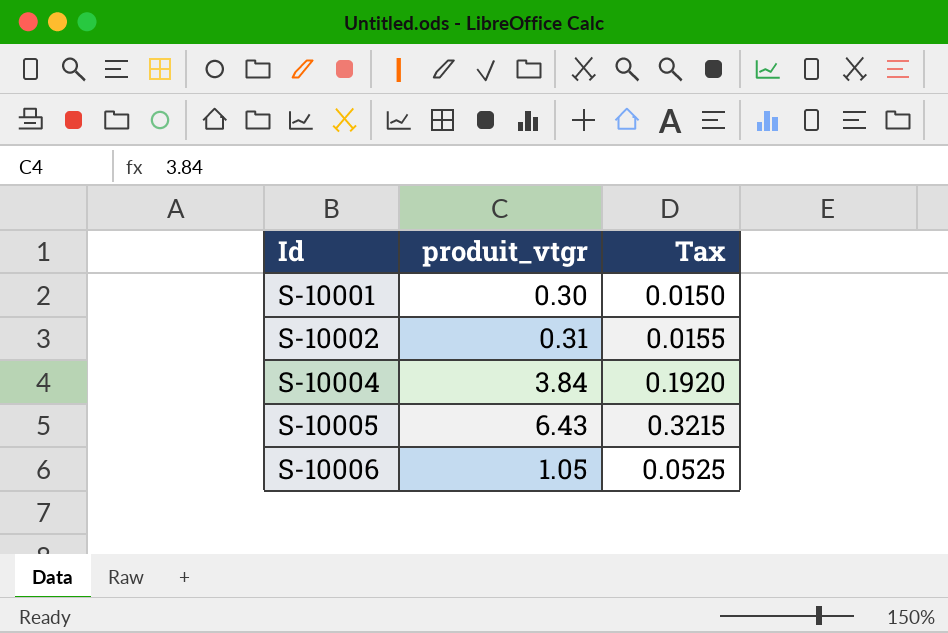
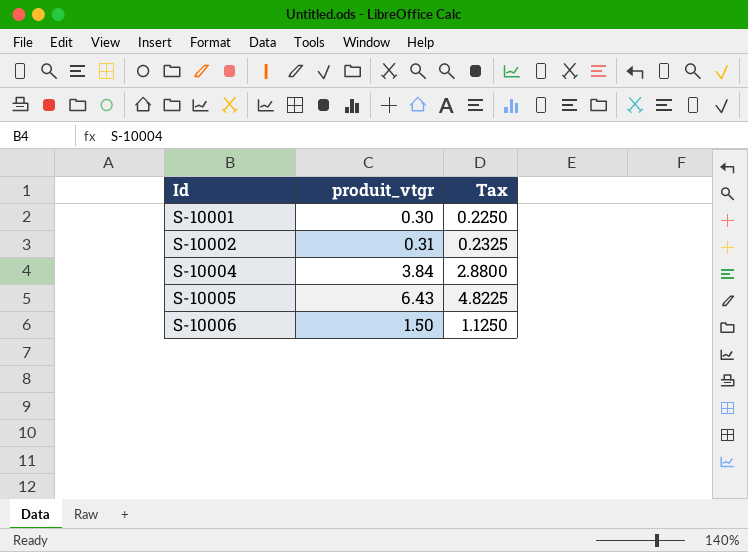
column Tax | formula: [produit_vtgr] * 0.05 -> [produit_vtgr] * 0.75
S-10006 | produit_vtgr: 1.05 -> 1.50

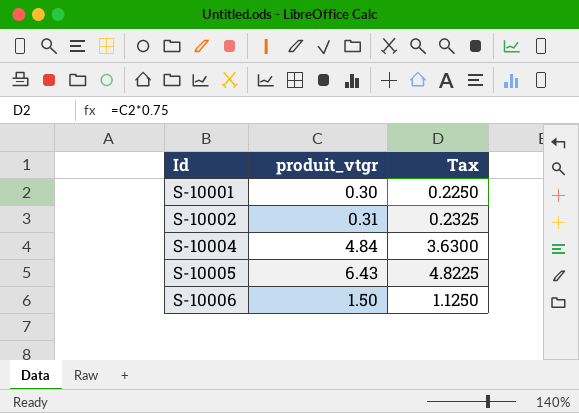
S-10004 | produit_vtgr: 3.84 -> 4.84
S-10004 | Tax: 2.8800 -> 3.6300

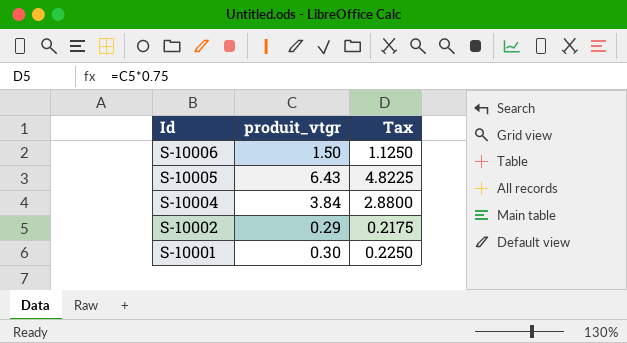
row order: Id ascending -> Id descending
S-10004 | produit_vtgr: 4.84 -> 3.84
S-10004 | Tax: 3.6300 -> 2.8800
S-10002 | produit_vtgr: 0.31 -> 0.29
S-10002 | Tax: 0.2325 -> 0.2175

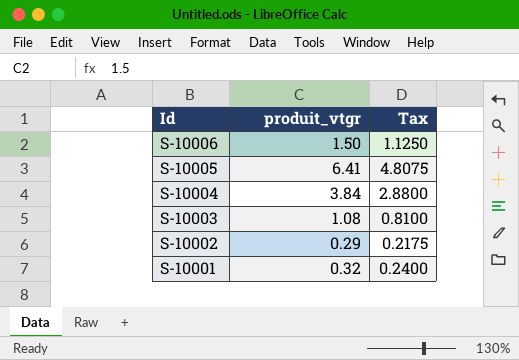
S-10005 | produit_vtgr: 6.43 -> 6.41
S-10005 | Tax: 4.8225 -> 4.8075
row S-10003: none -> 1.08 | 0.8100
S-10001 | produit_vtgr: 0.30 -> 0.32
S-10001 | Tax: 0.2250 -> 0.2400

